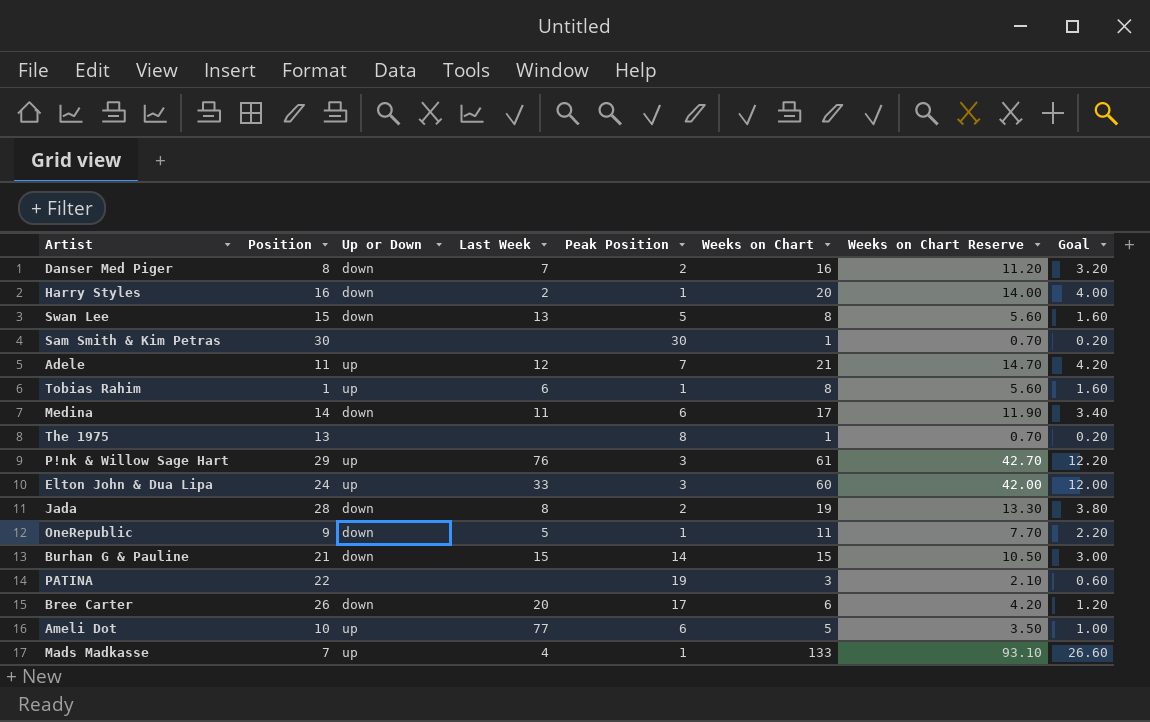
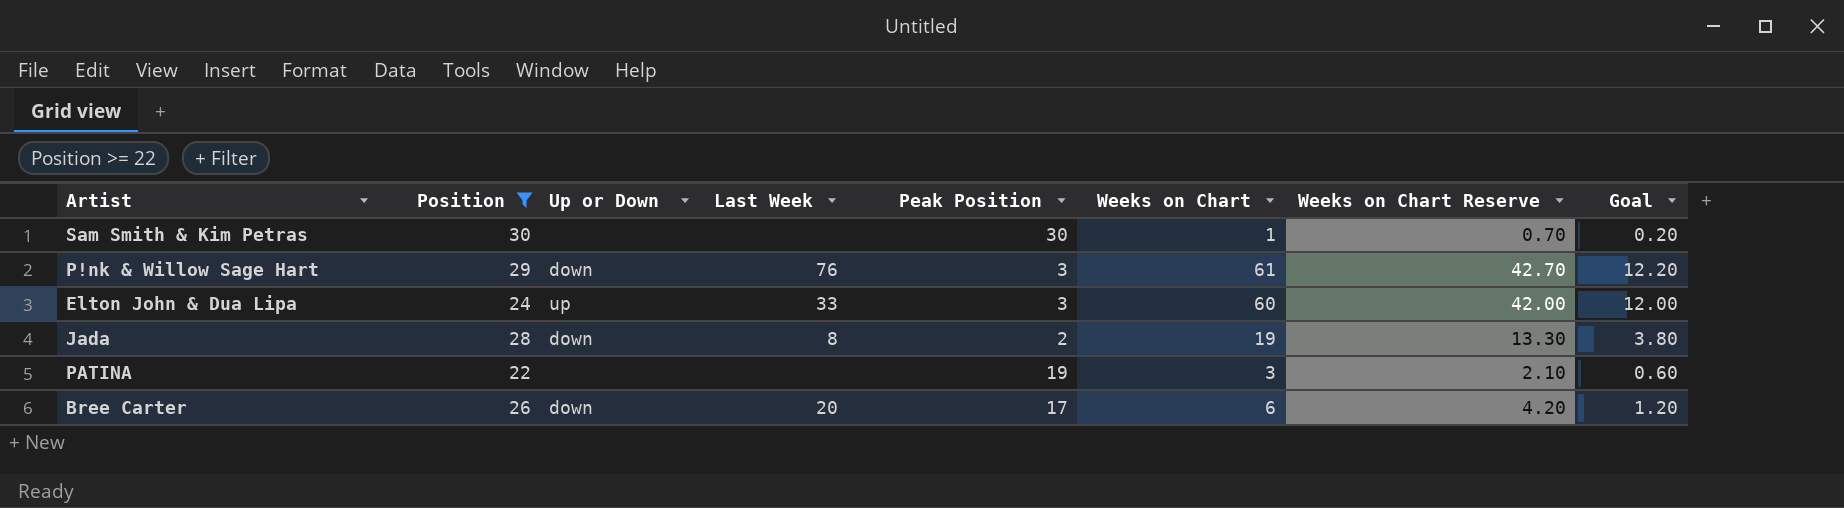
filter: none -> Position >= 22
P!nk & Willow Sage Hart | Up or Down: up -> down

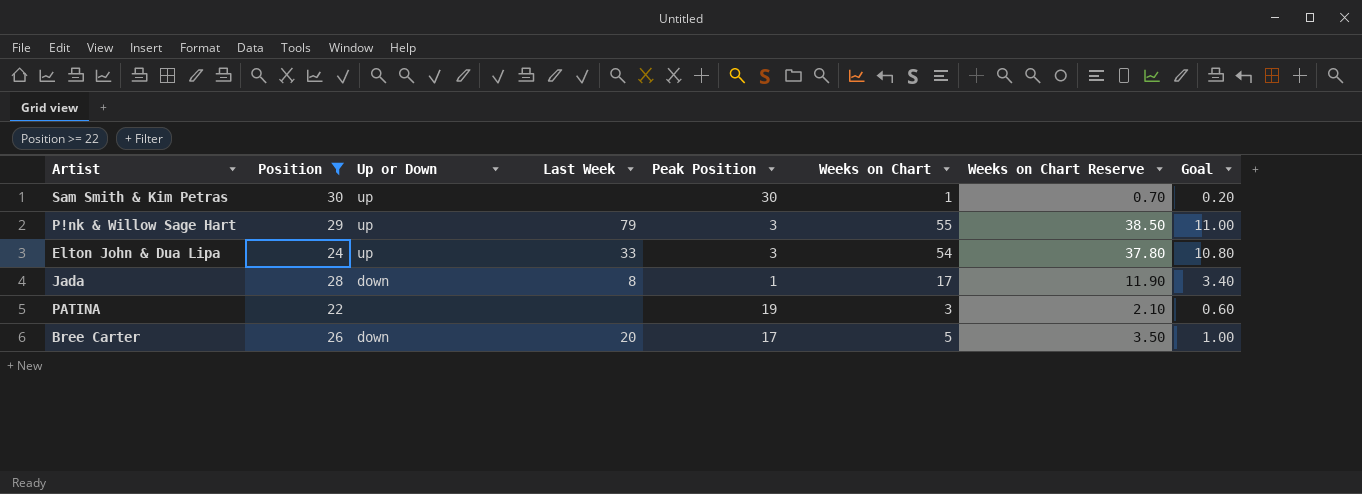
Sam Smith & Kim Petras | Up or Down: none -> up
P!nk & Willow Sage Hart | Up or Down: down -> up
P!nk & Willow Sage Hart | Last Week: 76 -> 79
P!nk & Willow Sage Hart | Weeks on Chart: 61 -> 55
P!nk & Willow Sage Hart | Weeks on Chart Reserve: 42.70 -> 38.50
P!nk & Willow Sage Hart | Goal: 12.20 -> 11.00
Elton John & Dua Lipa | Weeks on Chart: 60 -> 54
Elton John & Dua Lipa | Weeks on Chart Reserve: 42.00 -> 37.80
Elton John & Dua Lipa | Goal: 12.00 -> 10.80
Jada | Peak Position: 2 -> 1
Jada | Weeks on Chart: 19 -> 17
Jada | Weeks on Chart Reserve: 13.30 -> 11.90
Jada | Goal: 3.80 -> 3.40
Bree Carter | Weeks on Chart: 6 -> 5
Bree Carter | Weeks on Chart Reserve: 4.20 -> 3.50
Bree Carter | Goal: 1.20 -> 1.00

